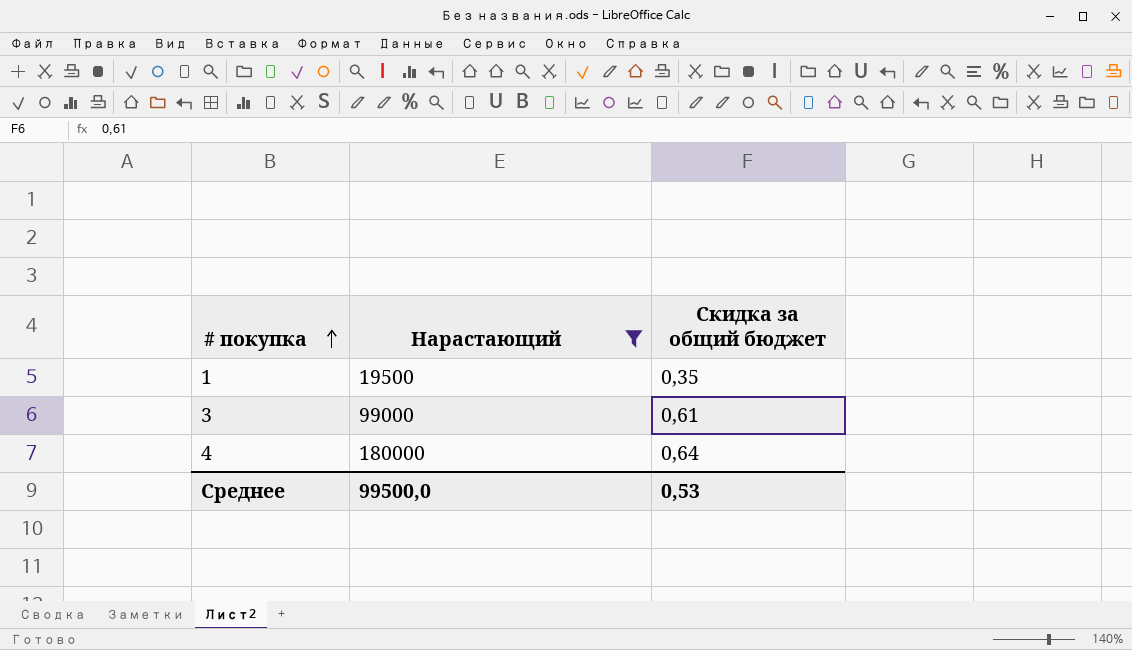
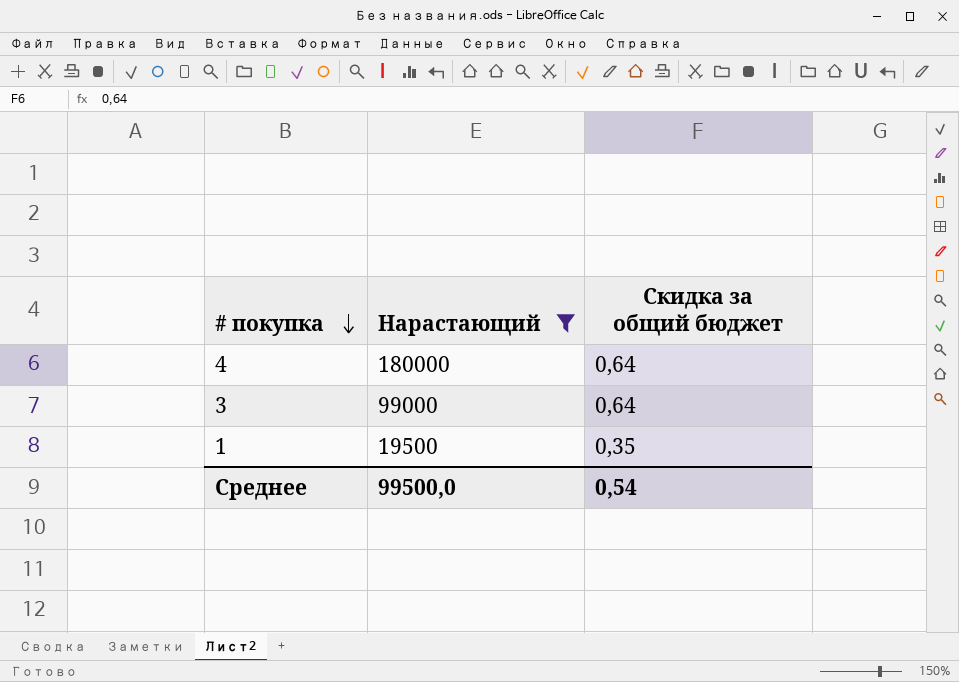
row order: # покупка ascending -> # покупка descending
3 | Скидка за общий бюджет: 0,61 -> 0,64
Среднее | Скидка за общий бюджет: 0,53 -> 0,54

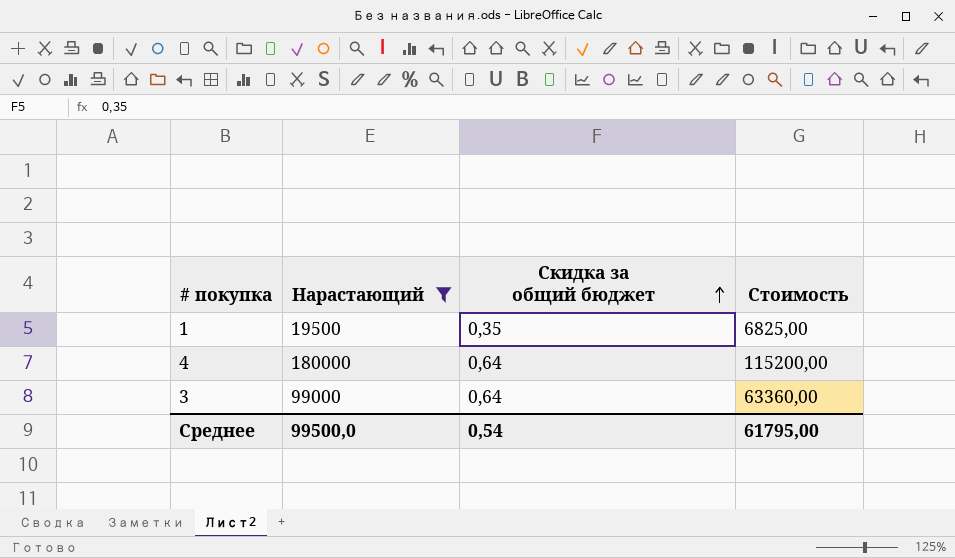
row order: # покупка descending -> Скидка за общий бюджет ascending
column Стоимость | formula: none -> [Нарастающий] * [Скидка за общий бюджет]

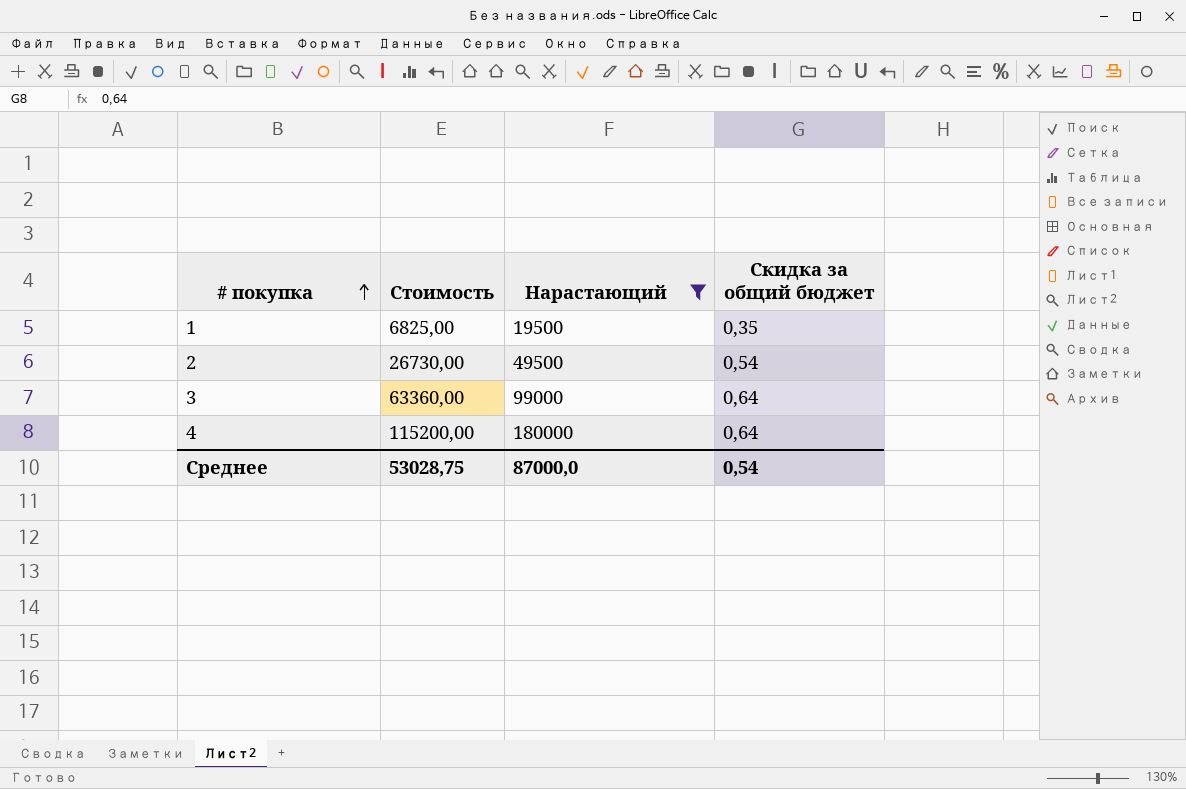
row order: Скидка за общий бюджет ascending -> # покупка ascending
column Стоимость | position: 4 -> 2
row 2: none -> 26730,00 | 49500 | 0,54
Среднее | Стоимость: 61795,00 -> 53028,75
Среднее | Нарастающий: 99500,0 -> 87000,0

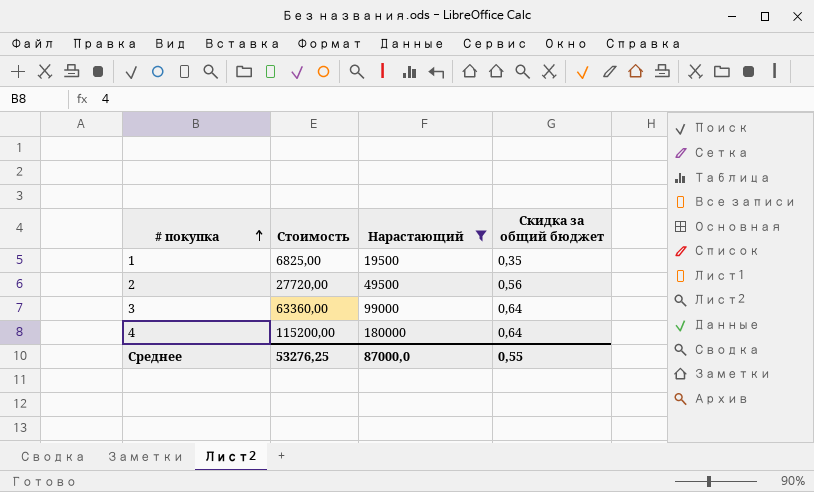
2 | Стоимость: 26730,00 -> 27720,00
2 | Скидка за общий бюджет: 0,54 -> 0,56
Среднее | Стоимость: 53028,75 -> 53276,25
Среднее | Скидка за общий бюджет: 0,54 -> 0,55

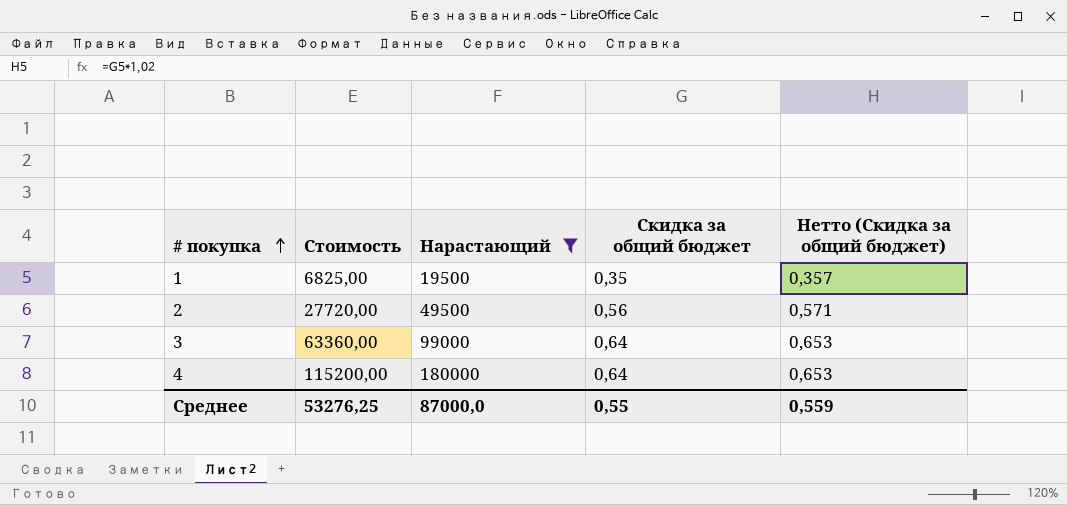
column Нетто (Скидка за общий бюджет) | formula: none -> [Скидка за общий бюджет] * 1,02

